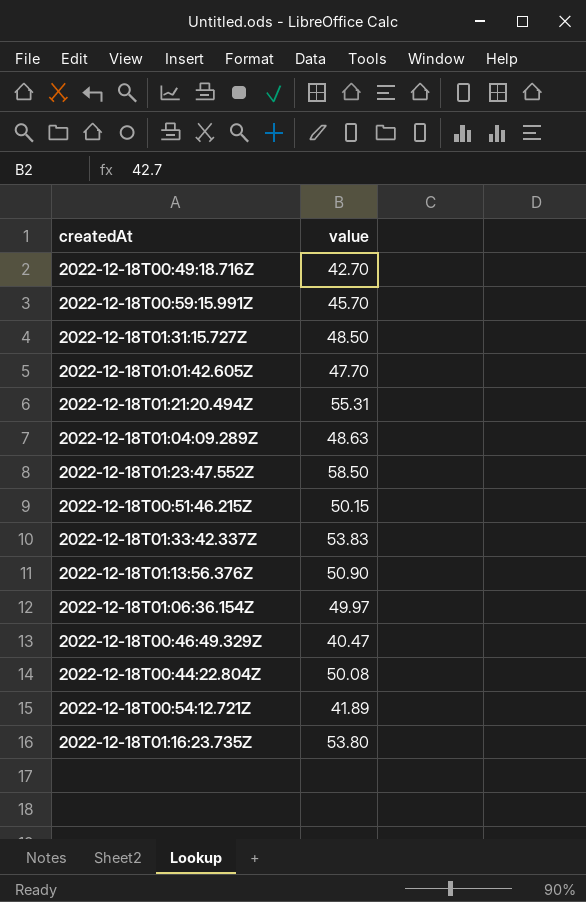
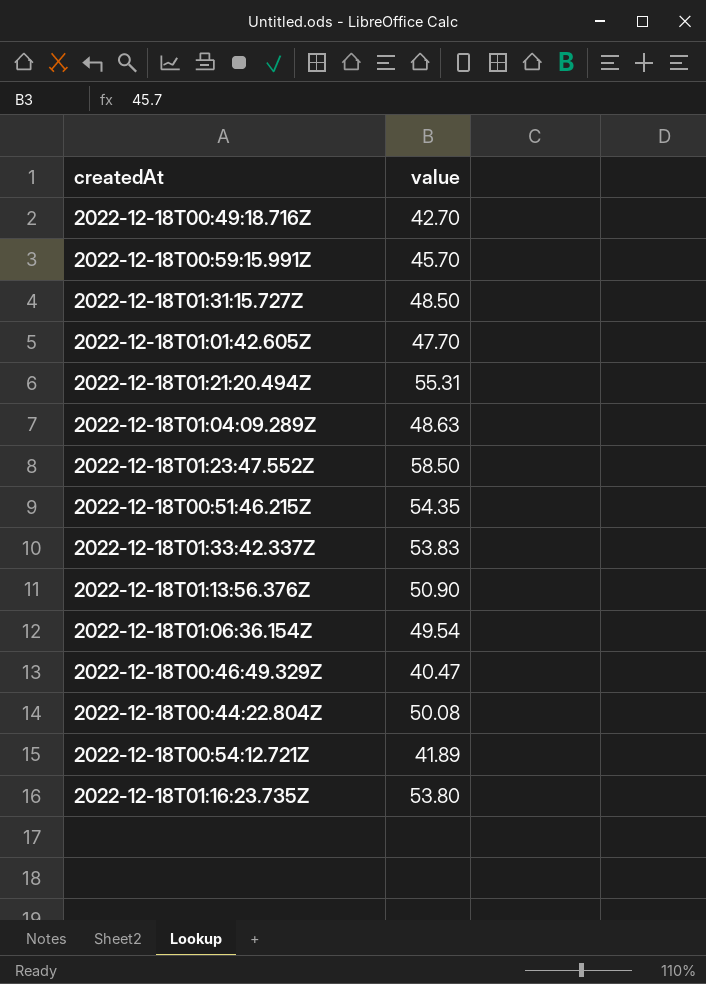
2022-12-18T00:51:46.215Z | value: 50.15 -> 54.35
2022-12-18T01:06:36.154Z | value: 49.97 -> 49.54

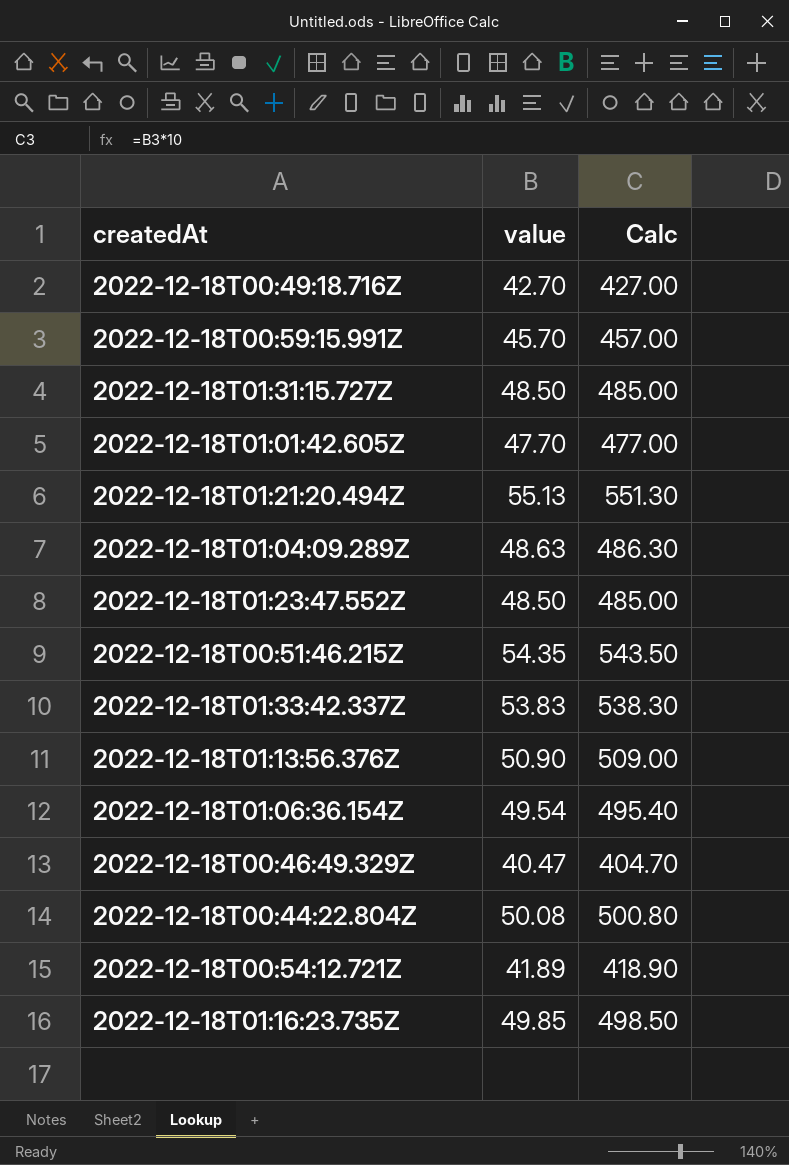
column Calc | formula: none -> [value] * 10
2022-12-18T01:21:20.494Z | value: 55.31 -> 55.13
2022-12-18T01:23:47.552Z | value: 58.50 -> 48.50
2022-12-18T01:16:23.735Z | value: 53.80 -> 49.85

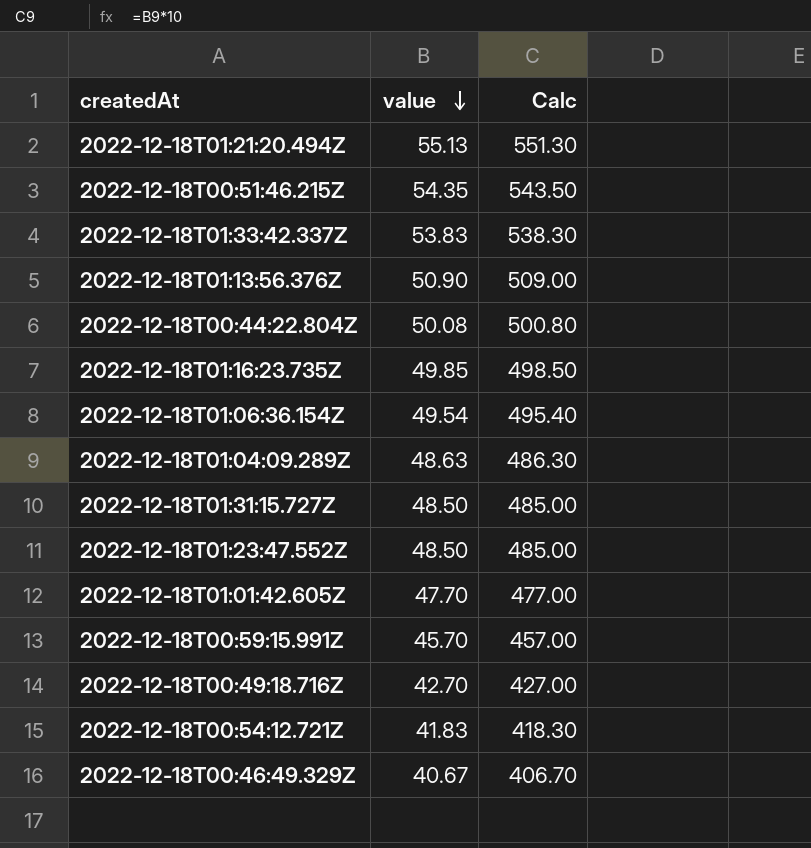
row order: none -> value descending
2022-12-18T00:54:12.721Z | value: 41.89 -> 41.83
2022-12-18T00:54:12.721Z | Calc: 418.90 -> 418.30
2022-12-18T00:46:49.329Z | value: 40.47 -> 40.67
2022-12-18T00:46:49.329Z | Calc: 404.70 -> 406.70

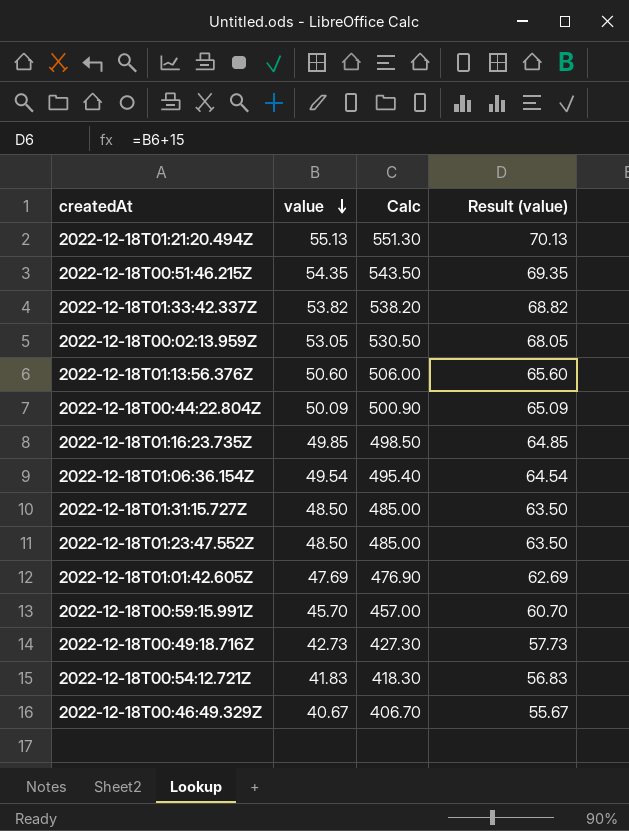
column Result (value) | formula: none -> [value] + 15
row 2022-12-18T01:04:09.289Z: 48.63 | 486.30 -> none
2022-12-18T01:33:42.337Z | value: 53.83 -> 53.82
2022-12-18T01:33:42.337Z | Calc: 538.30 -> 538.20
row 2022-12-18T00:02:13.959Z: none -> 53.05 | 530.50 | 68.05
2022-12-18T01:13:56.376Z | value: 50.90 -> 50.60
2022-12-18T01:13:56.376Z | Calc: 509.00 -> 506.00
2022-12-18T00:44:22.804Z | value: 50.08 -> 50.09
2022-12-18T00:44:22.804Z | Calc: 500.80 -> 500.90
2022-12-18T01:01:42.605Z | value: 47.70 -> 47.69
2022-12-18T01:01:42.605Z | Calc: 477.00 -> 476.90
2022-12-18T00:49:18.716Z | value: 42.70 -> 42.73
2022-12-18T00:49:18.716Z | Calc: 427.00 -> 427.30

